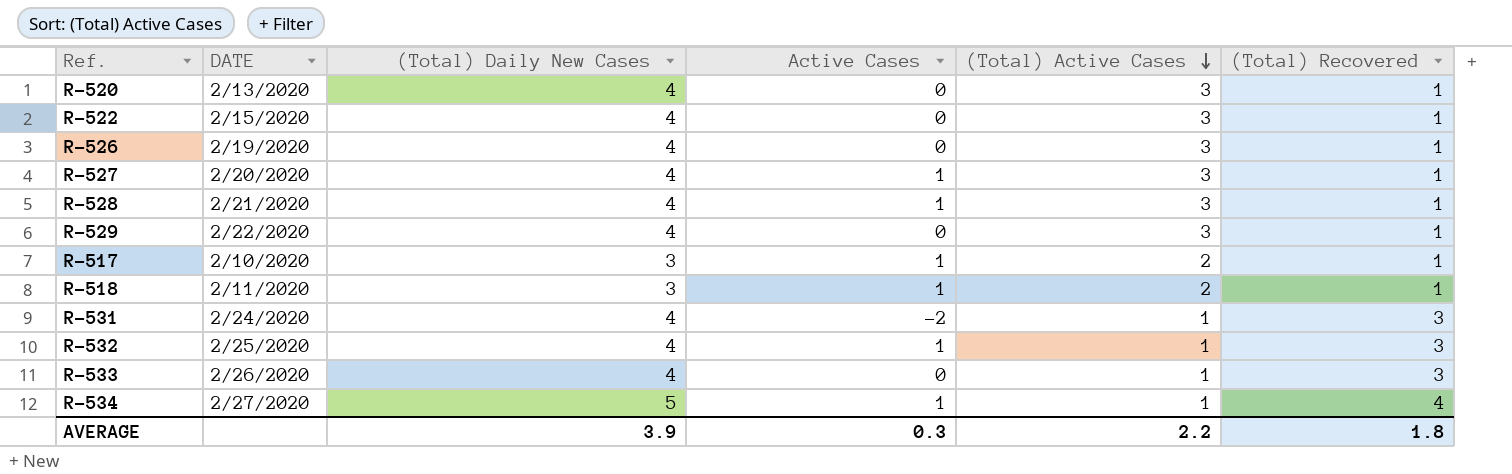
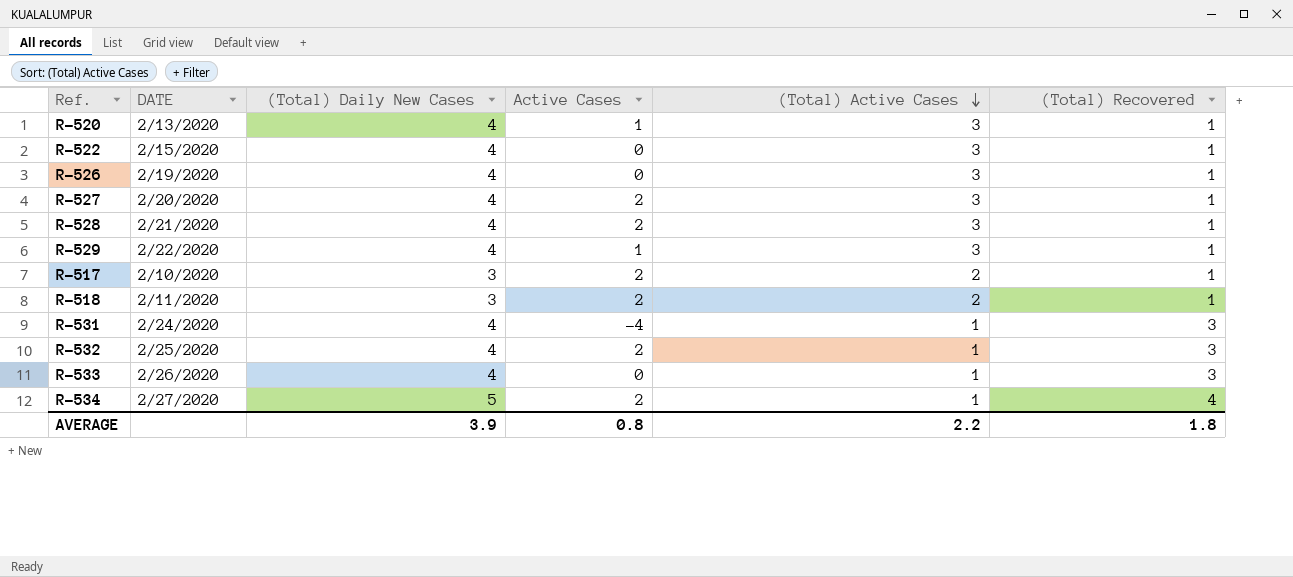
R-520 | Active Cases: 0 -> 1
R-527 | Active Cases: 1 -> 2
R-528 | Active Cases: 1 -> 2
R-529 | Active Cases: 0 -> 1
R-517 | Active Cases: 1 -> 2
R-518 | Active Cases: 1 -> 2
R-531 | Active Cases: -2 -> -4
R-532 | Active Cases: 1 -> 2
R-534 | Active Cases: 1 -> 2
AVERAGE | Active Cases: 0.3 -> 0.8

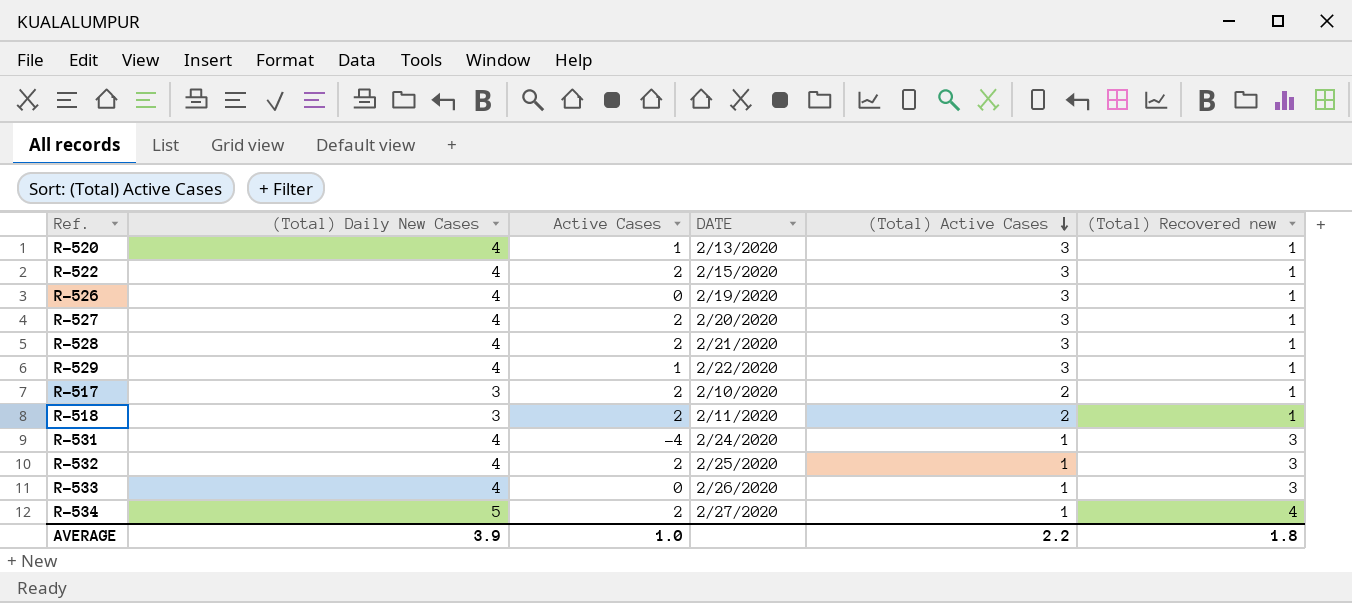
column DATE | position: 2 -> 4
column name: (Total) Recovered -> (Total) Recovered new
R-522 | Active Cases: 0 -> 2
AVERAGE | Active Cases: 0.8 -> 1.0

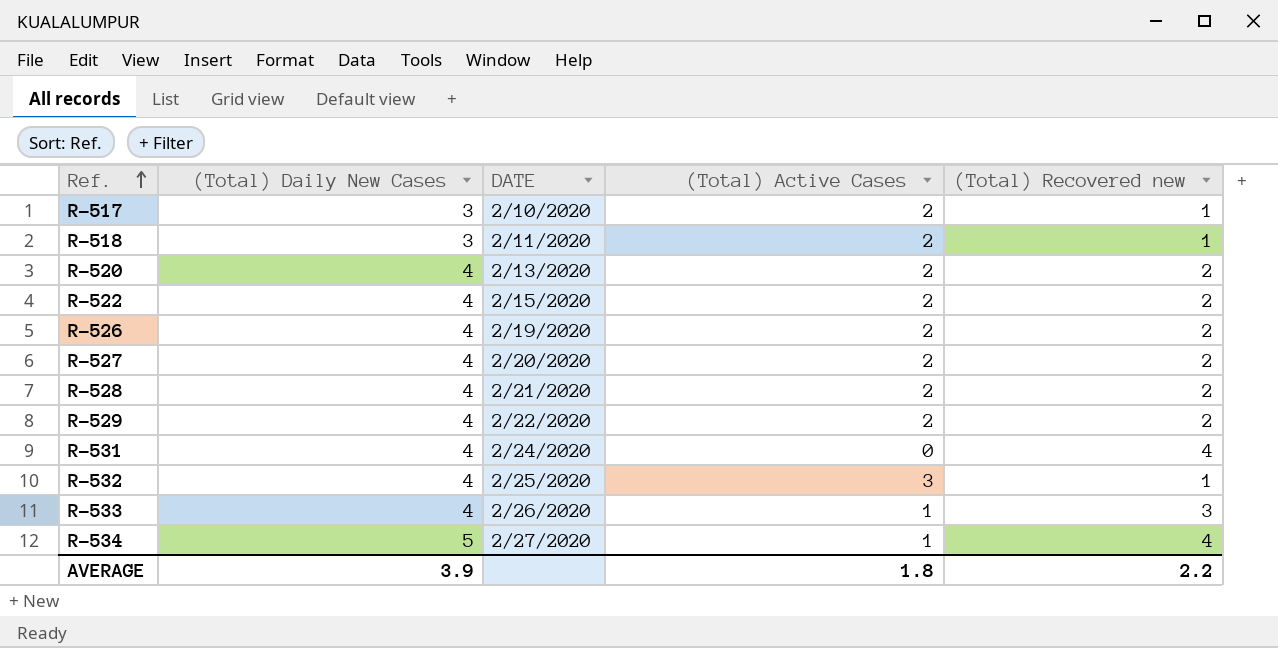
row order: (Total) Active Cases descending -> Ref. ascending
column Active Cases | position: 3 -> none
R-520 | (Total) Active Cases: 3 -> 2
R-520 | (Total) Recovered new: 1 -> 2
R-522 | (Total) Active Cases: 3 -> 2
R-522 | (Total) Recovered new: 1 -> 2
R-526 | (Total) Active Cases: 3 -> 2
R-526 | (Total) Recovered new: 1 -> 2
R-527 | (Total) Active Cases: 3 -> 2
R-527 | (Total) Recovered new: 1 -> 2
R-528 | (Total) Active Cases: 3 -> 2
R-528 | (Total) Recovered new: 1 -> 2
R-529 | (Total) Active Cases: 3 -> 2
R-529 | (Total) Recovered new: 1 -> 2
R-531 | (Total) Active Cases: 1 -> 0
R-531 | (Total) Recovered new: 3 -> 4
R-532 | (Total) Active Cases: 1 -> 3
R-532 | (Total) Recovered new: 3 -> 1
AVERAGE | (Total) Active Cases: 2.2 -> 1.8
AVERAGE | (Total) Recovered new: 1.8 -> 2.2

